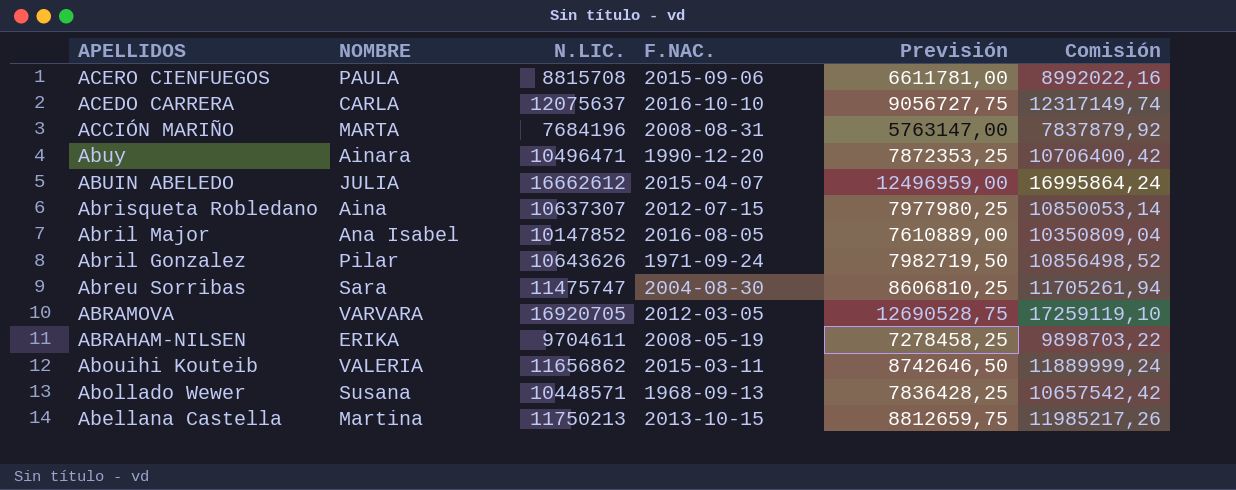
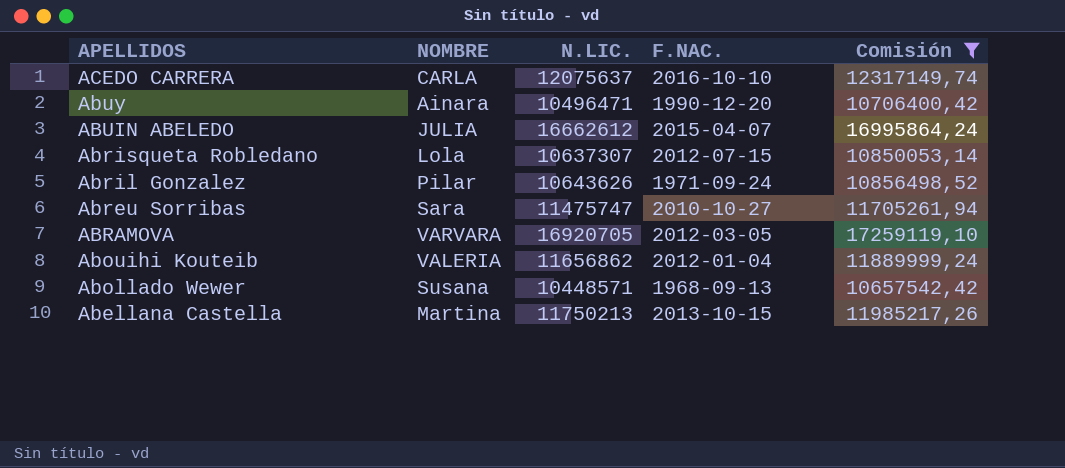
filter: none -> Comisión >= 10657542,42
column Previsión | formula: [N.LIC.] * 0,75 -> none
Abrisqueta Robledano | NOMBRE: Aina -> Lola
Abreu Sorribas | F.NAC.: 2004-08-30 -> 2010-10-27
Abouihi Kouteib | F.NAC.: 2015-03-11 -> 2012-01-04

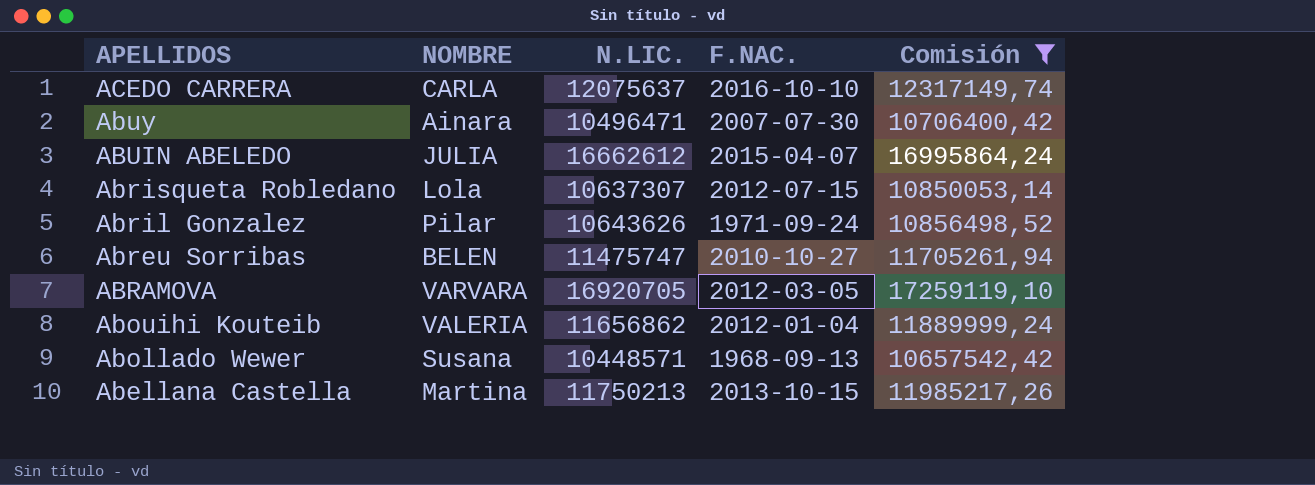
Abuy | F.NAC.: 1990-12-20 -> 2007-07-30
Abreu Sorribas | NOMBRE: Sara -> BELEN

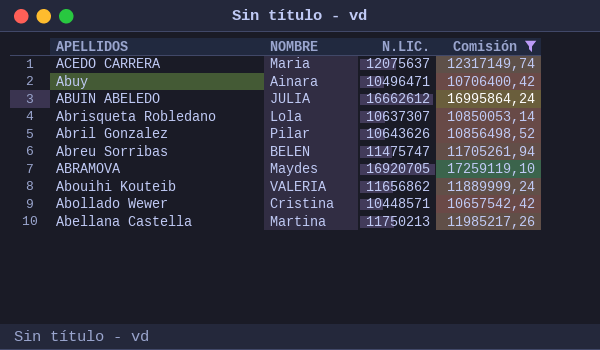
column F.NAC. | position: 4 -> none
ACEDO CARRERA | NOMBRE: CARLA -> Maria
ABRAMOVA | NOMBRE: VARVARA -> Maydes
Abollado Wewer | NOMBRE: Susana -> Cristina

